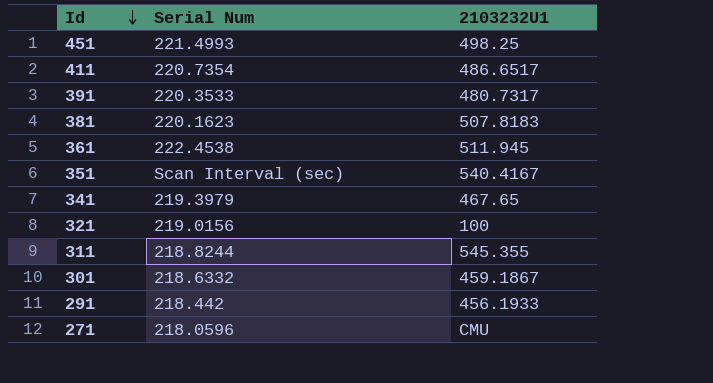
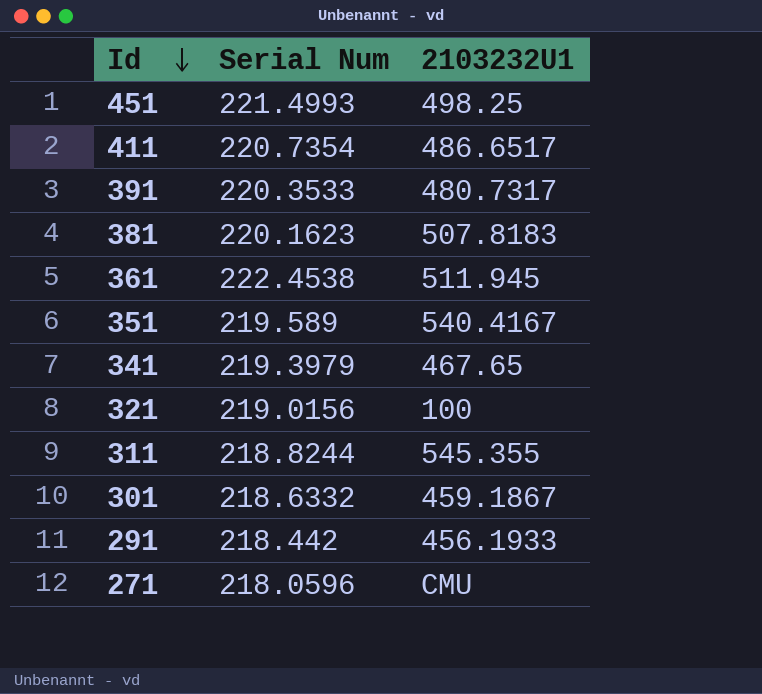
351 | Serial Num: Scan Interval (sec) -> 219.589

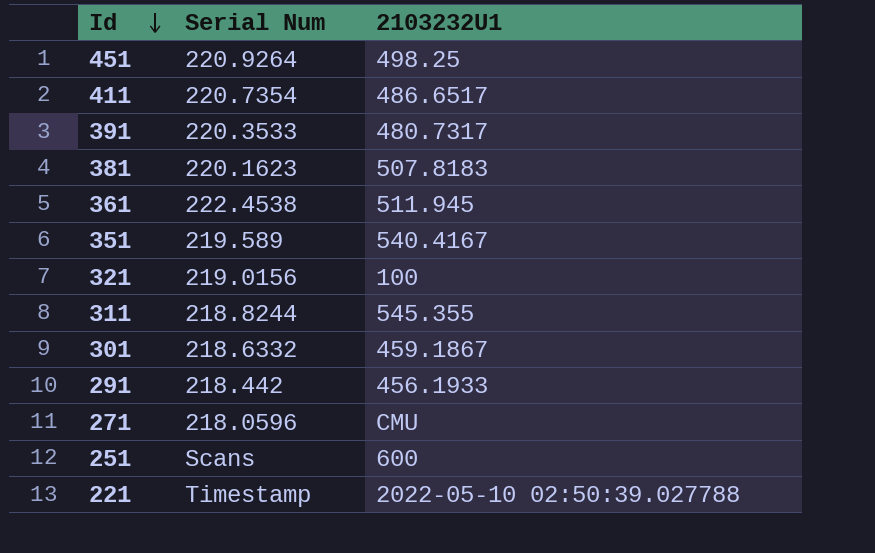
row 341: 219.3979 | 467.65 -> none
451 | Serial Num: 221.4993 -> 220.9264
row 251: none -> Scans | 600
row 221: none -> Timestamp | 2022-05-10 02:50:39.027788

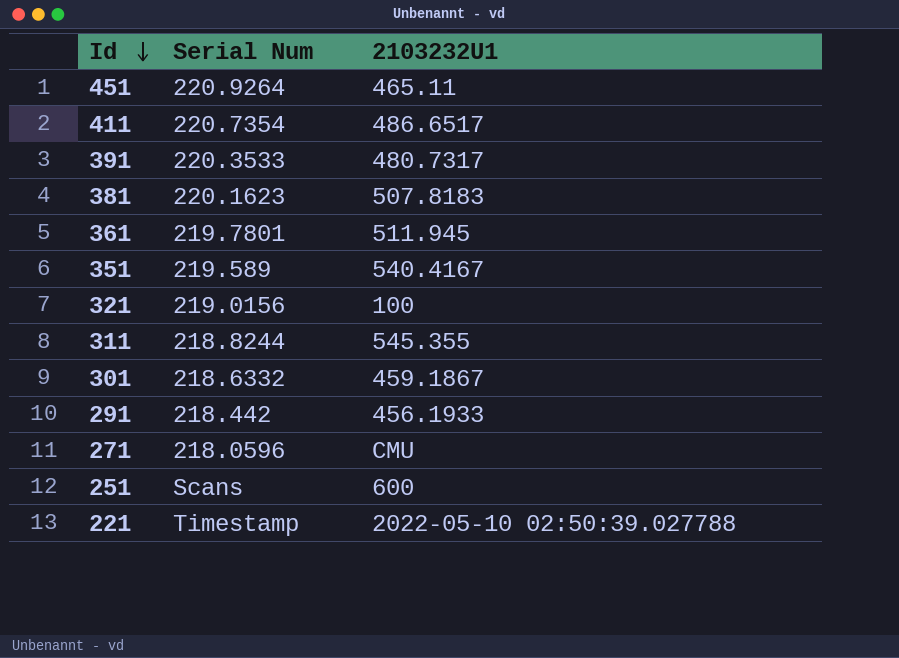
451 | 2103232U1: 498.25 -> 465.11
361 | Serial Num: 222.4538 -> 219.7801

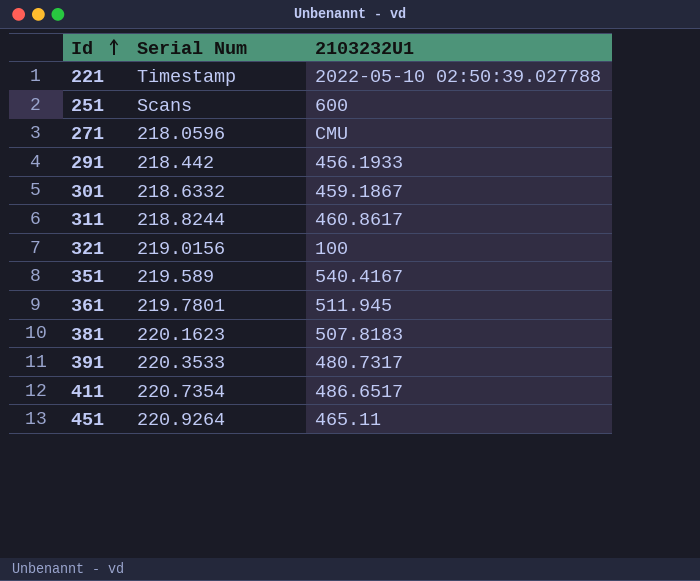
row order: Id descending -> Id ascending
311 | 2103232U1: 545.355 -> 460.8617

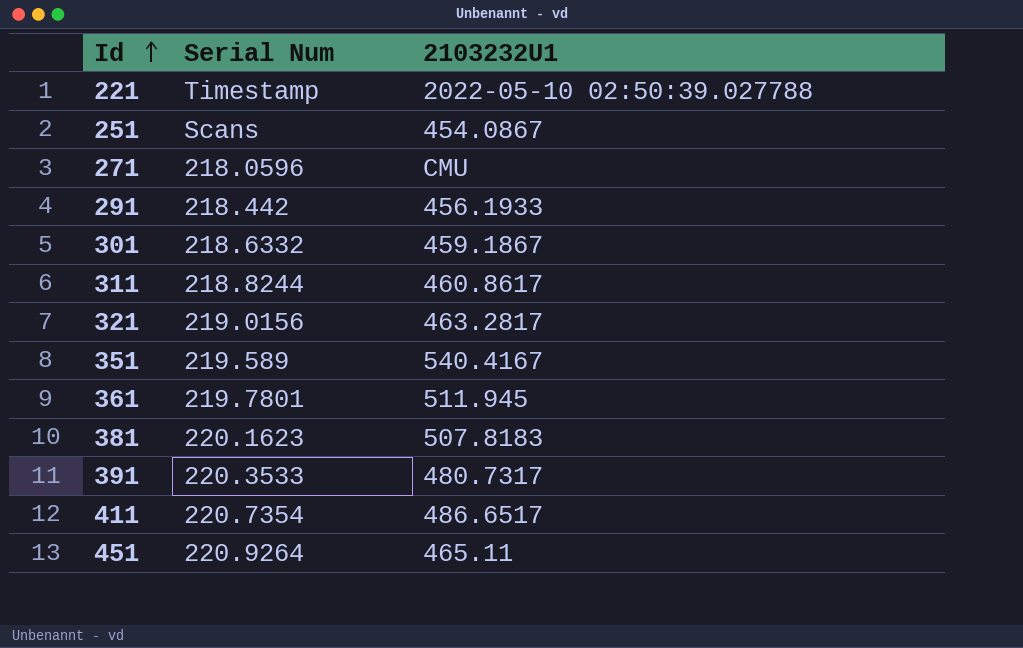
251 | 2103232U1: 600 -> 454.0867
321 | 2103232U1: 100 -> 463.2817

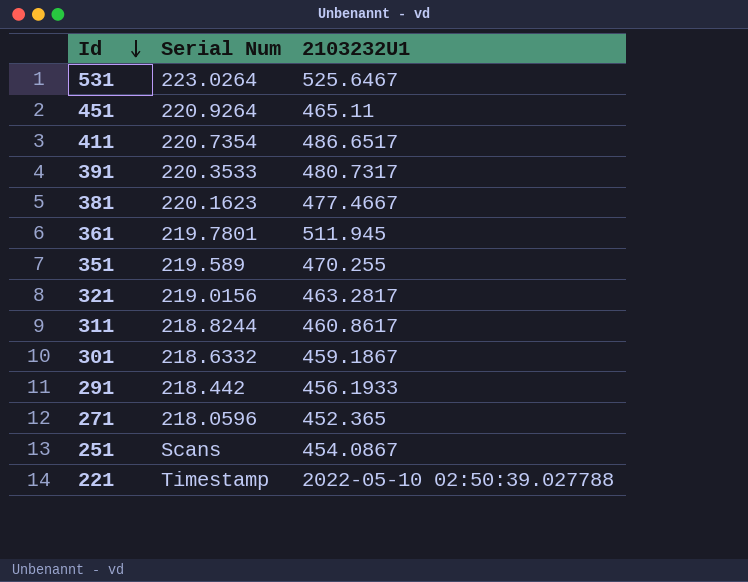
row order: Id ascending -> Id descending
row 531: none -> 223.0264 | 525.6467
381 | 2103232U1: 507.8183 -> 477.4667
351 | 2103232U1: 540.4167 -> 470.255
271 | 2103232U1: CMU -> 452.365

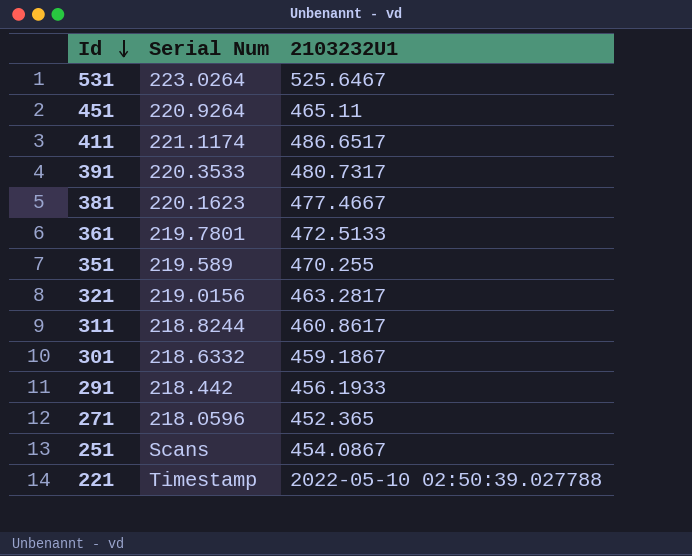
411 | Serial Num: 220.7354 -> 221.1174
361 | 2103232U1: 511.945 -> 472.5133

